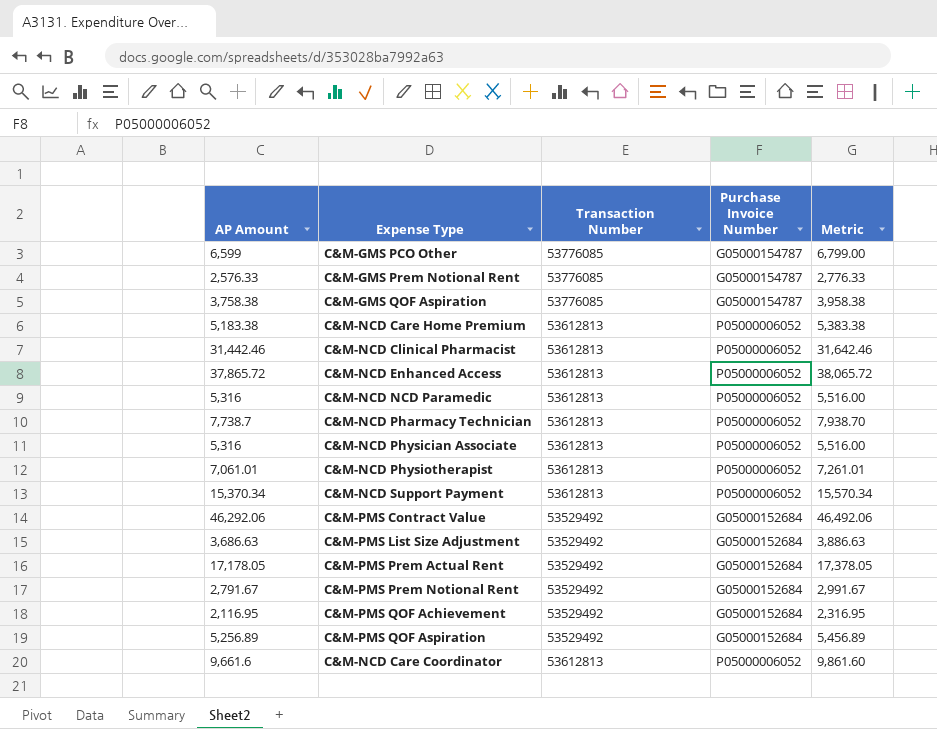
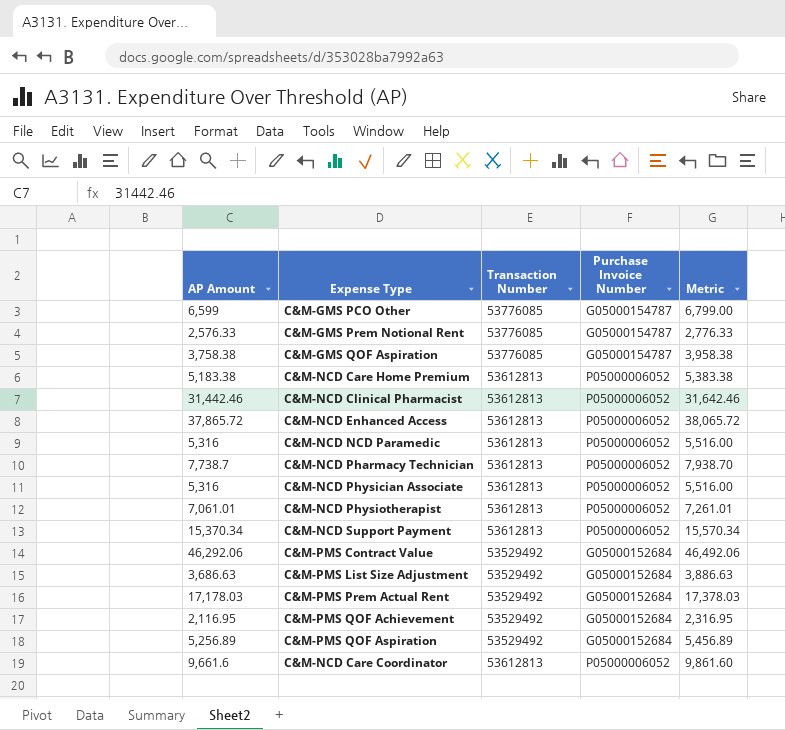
row C&M-PMS Prem Notional Rent: 2,791.67 | 53529492 | G05000152684 | 2,991.67 -> none
C&M-PMS Prem Actual Rent | AP Amount: 17,178.05 -> 17,178.03
C&M-PMS Prem Actual Rent | Metric: 17,378.05 -> 17,378.03

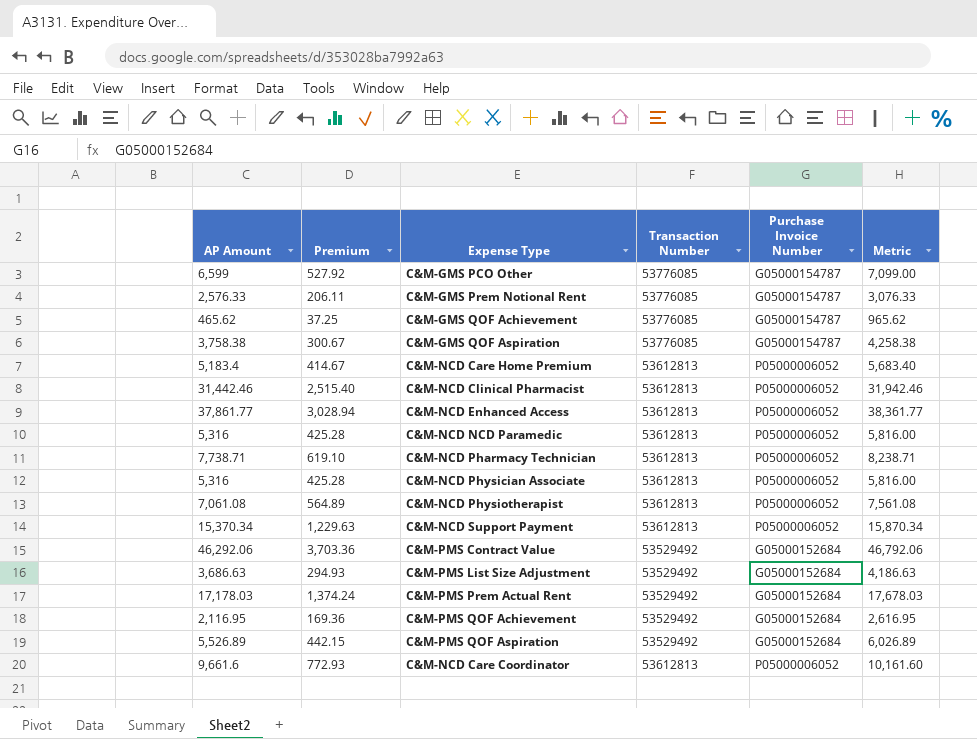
column Premium | formula: none -> [AP Amount] * 0.08
column Metric | formula: [AP Amount] + 200 -> [AP Amount] + 500
row C&M-GMS QOF Achievement: none -> 465.62 | 37.25 | 53776085 | G05000154787 | 965.62
C&M-NCD Care Home Premium | AP Amount: 5,183.38 -> 5,183.4
C&M-NCD Enhanced Access | AP Amount: 37,865.72 -> 37,861.77
C&M-NCD Pharmacy Technician | AP Amount: 7,738.7 -> 7,738.71
C&M-NCD Physiotherapist | AP Amount: 7,061.01 -> 7,061.08
C&M-PMS QOF Aspiration | AP Amount: 5,256.89 -> 5,526.89

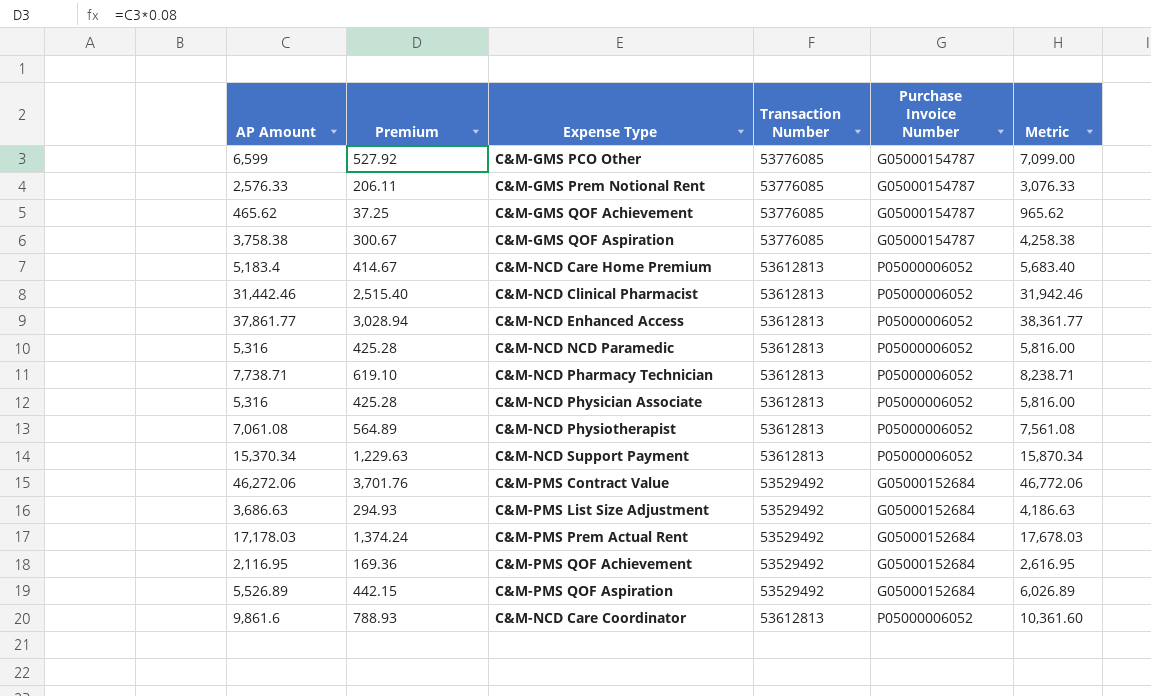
C&M-PMS Contract Value | AP Amount: 46,292.06 -> 46,272.06
C&M-PMS Contract Value | Premium: 3,703.36 -> 3,701.76
C&M-PMS Contract Value | Metric: 46,792.06 -> 46,772.06
C&M-NCD Care Coordinator | AP Amount: 9,661.6 -> 9,861.6
C&M-NCD Care Coordinator | Premium: 772.93 -> 788.93
C&M-NCD Care Coordinator | Metric: 10,161.60 -> 10,361.60

